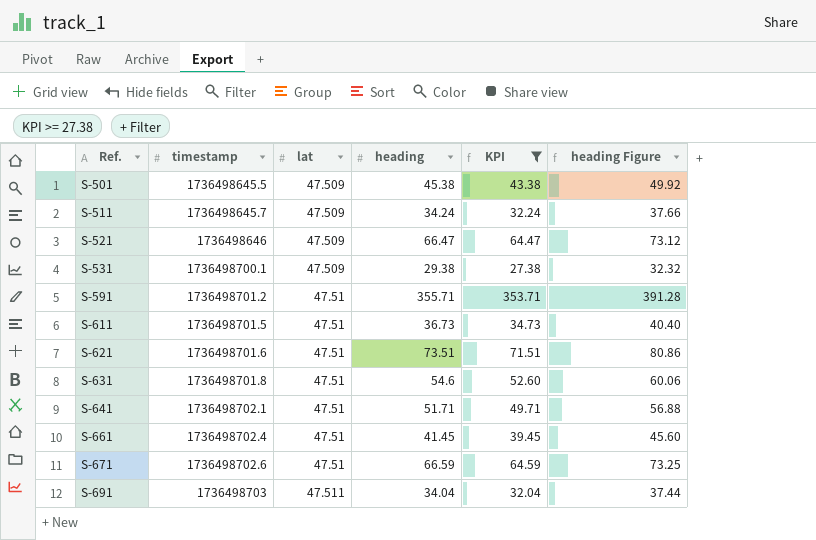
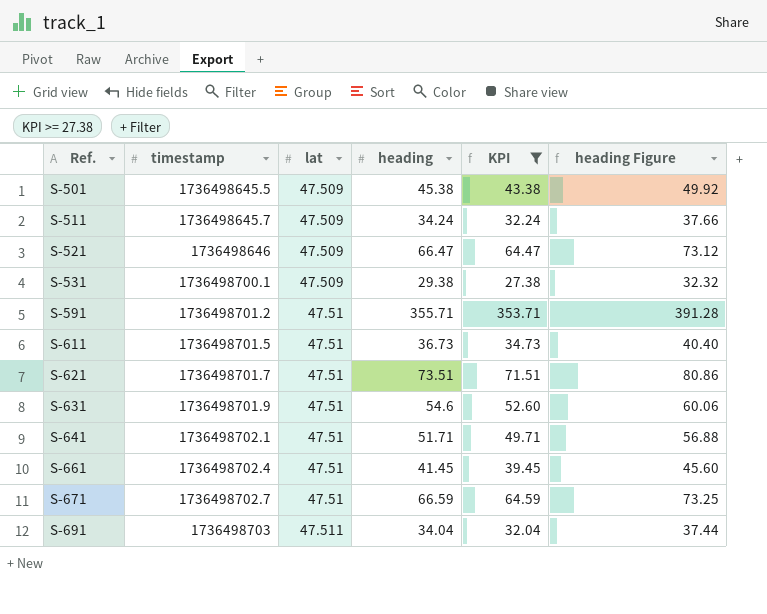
S-621 | timestamp: 1736498701.6 -> 1736498701.7
S-631 | timestamp: 1736498701.8 -> 1736498701.9
S-671 | timestamp: 1736498702.6 -> 1736498702.7

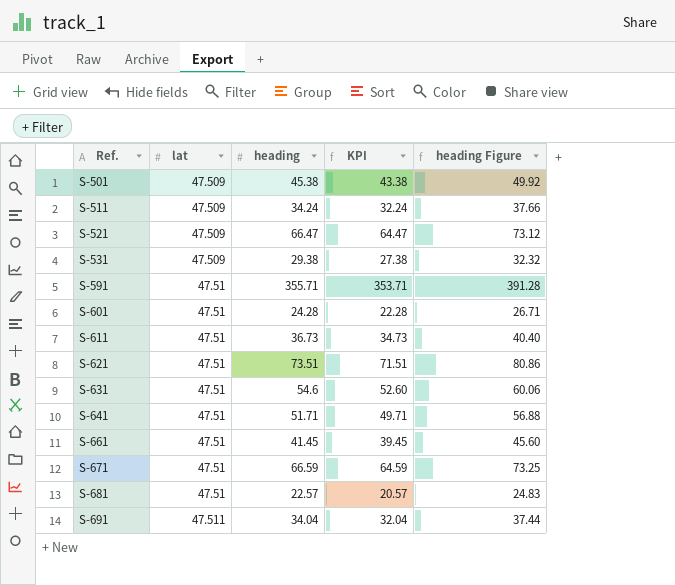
filter: KPI >= 27.38 -> none
column timestamp | position: 2 -> none

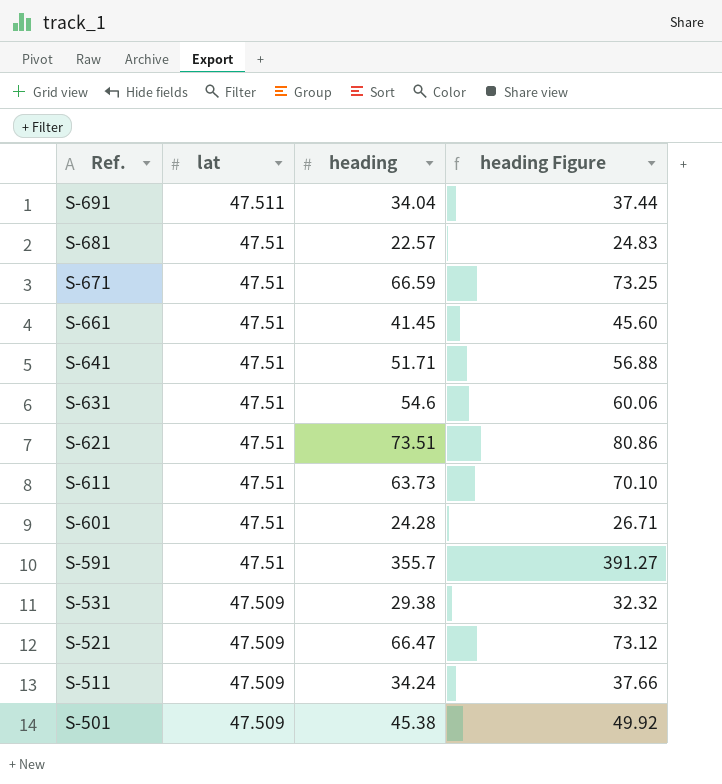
row order: Ref. ascending -> Ref. descending
column KPI | formula: [heading] - 2 -> none
S-611 | heading: 36.73 -> 63.73
S-611 | heading Figure: 40.40 -> 70.10
S-591 | heading: 355.71 -> 355.7
S-591 | heading Figure: 391.28 -> 391.27

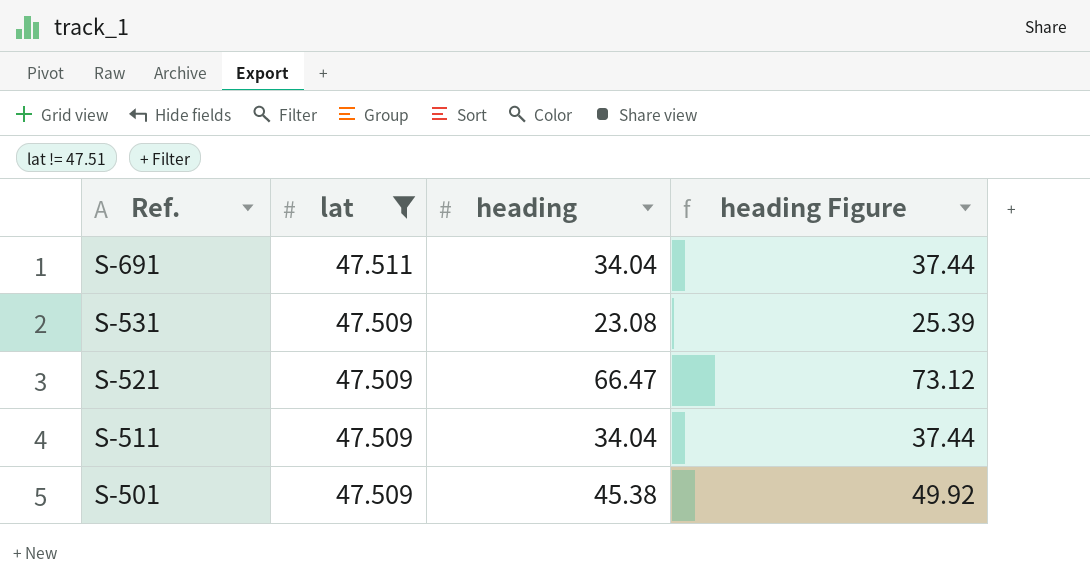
filter: none -> lat != 47.51
S-531 | heading: 29.38 -> 23.08
S-531 | heading Figure: 32.32 -> 25.39
S-511 | heading: 34.24 -> 34.04
S-511 | heading Figure: 37.66 -> 37.44

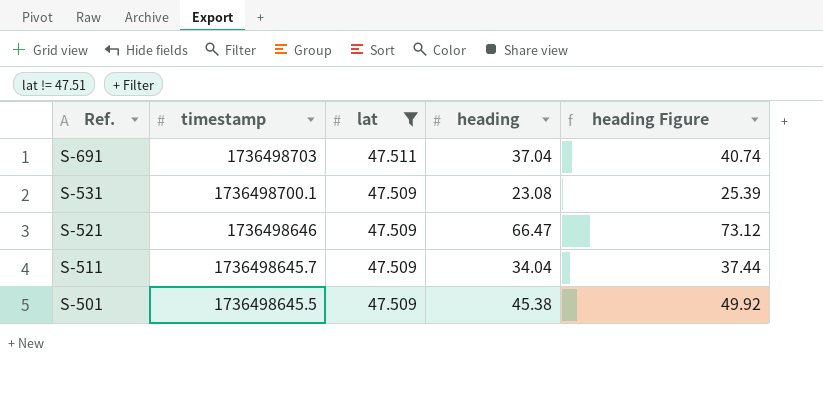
column timestamp | position: none -> 2
S-691 | heading: 34.04 -> 37.04
S-691 | heading Figure: 37.44 -> 40.74

